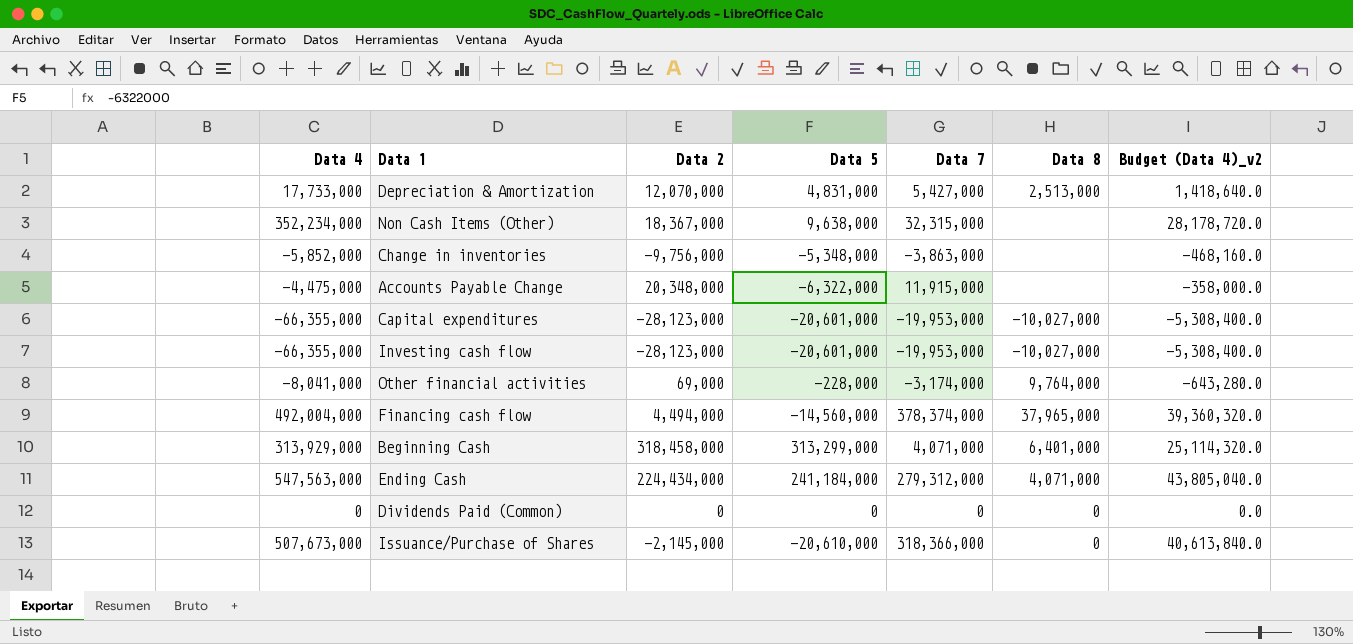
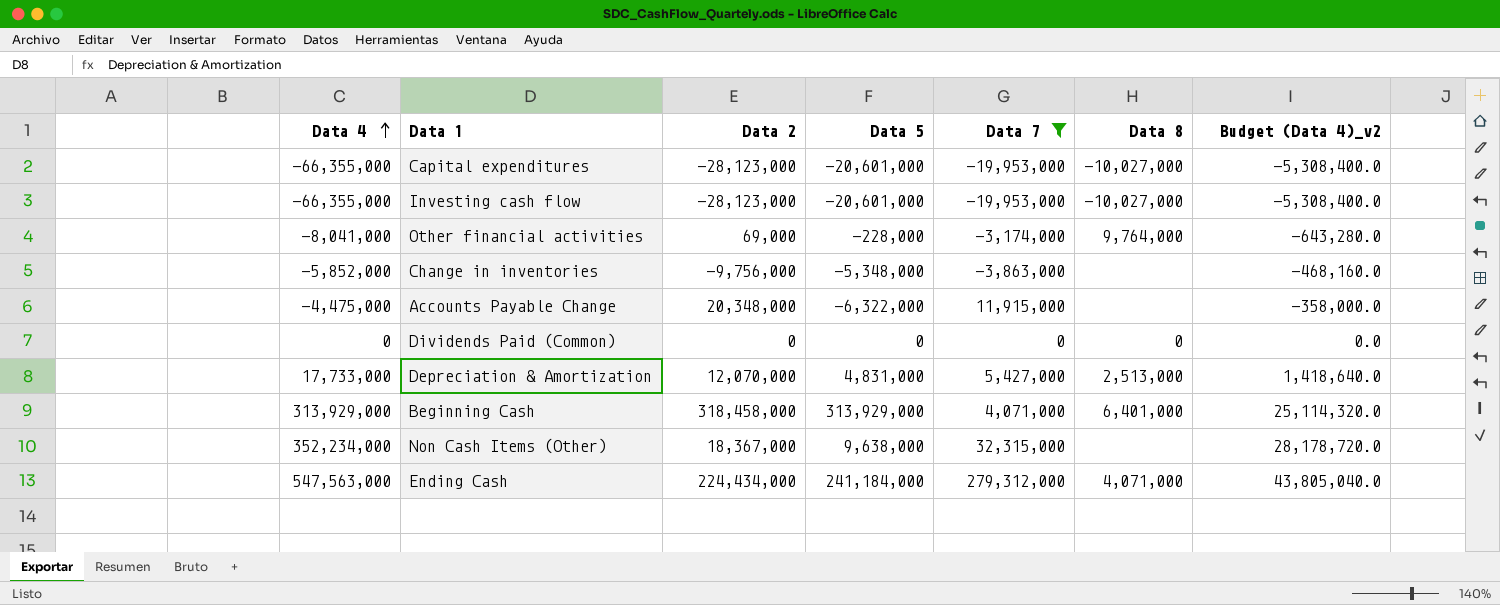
filter: none -> Data 7 <= 279,312,000
row order: none -> Data 4 ascending
Beginning Cash | Data 5: 313,299,000 -> 313,929,000

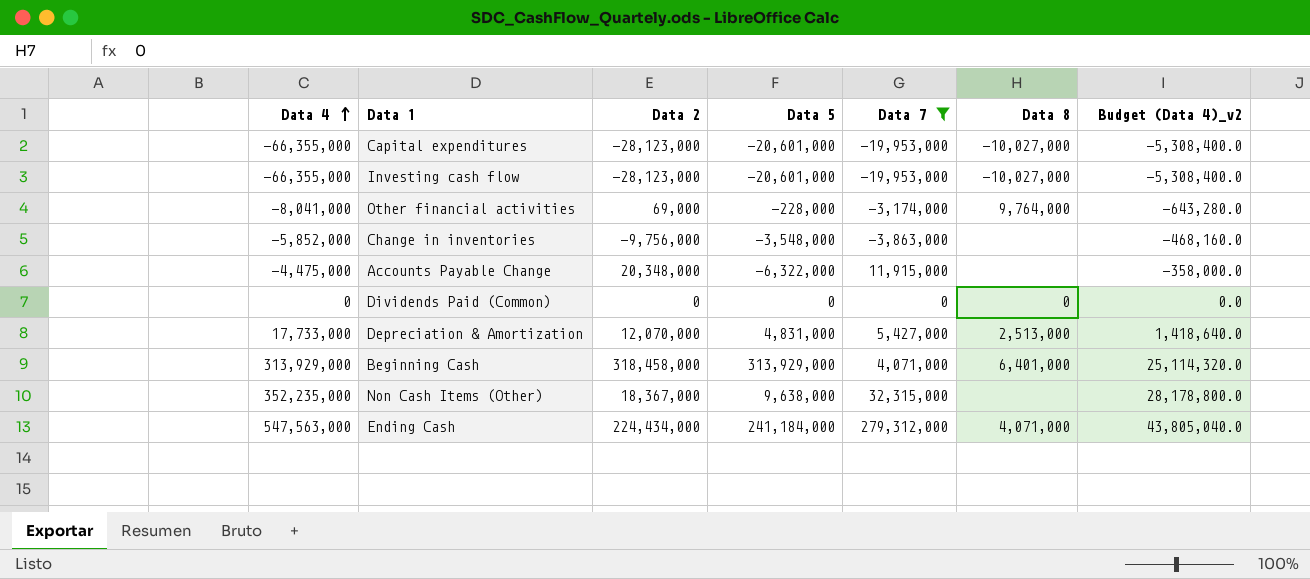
Change in inventories | Data 5: -5,348,000 -> -3,548,000
Non Cash Items (Other) | Data 4: 352,234,000 -> 352,235,000
Non Cash Items (Other) | Budget (Data 4)_v2: 28,178,720.0 -> 28,178,800.0

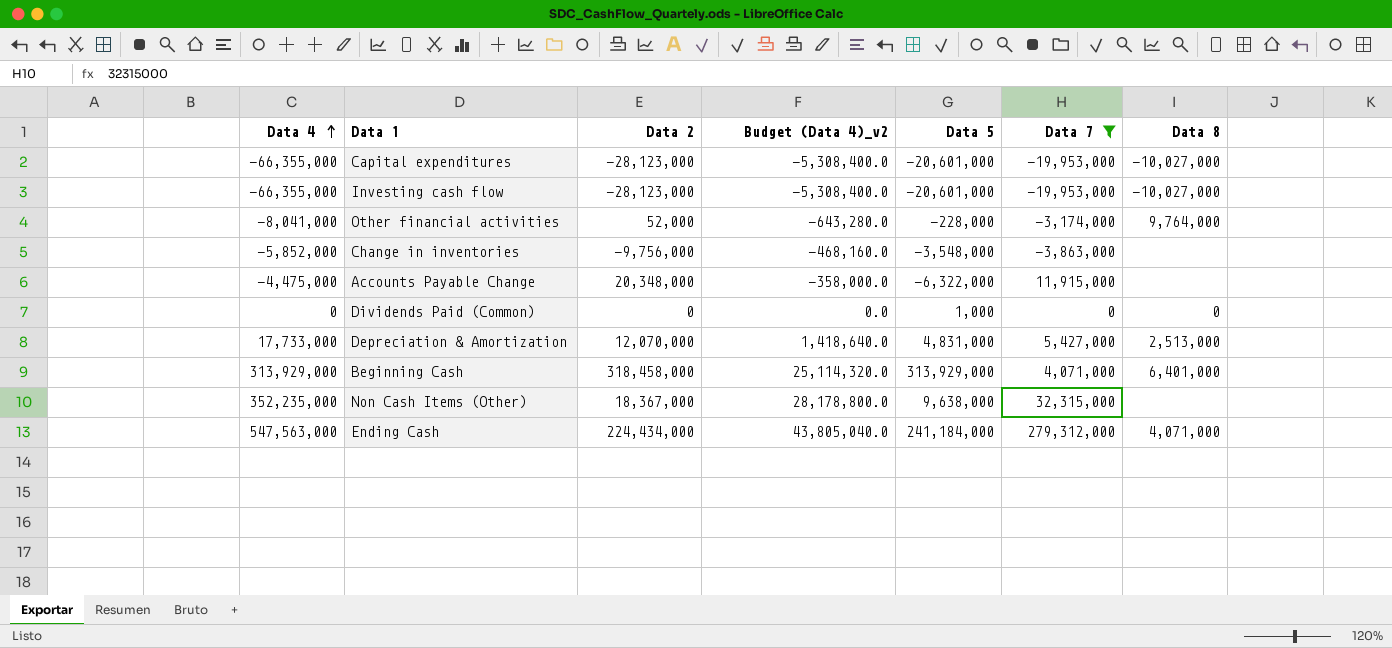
column Budget (Data 4)_v2 | position: 7 -> 4
Other financial activities | Data 2: 69,000 -> 52,000
Dividends Paid (Common) | Data 5: 0 -> 1,000

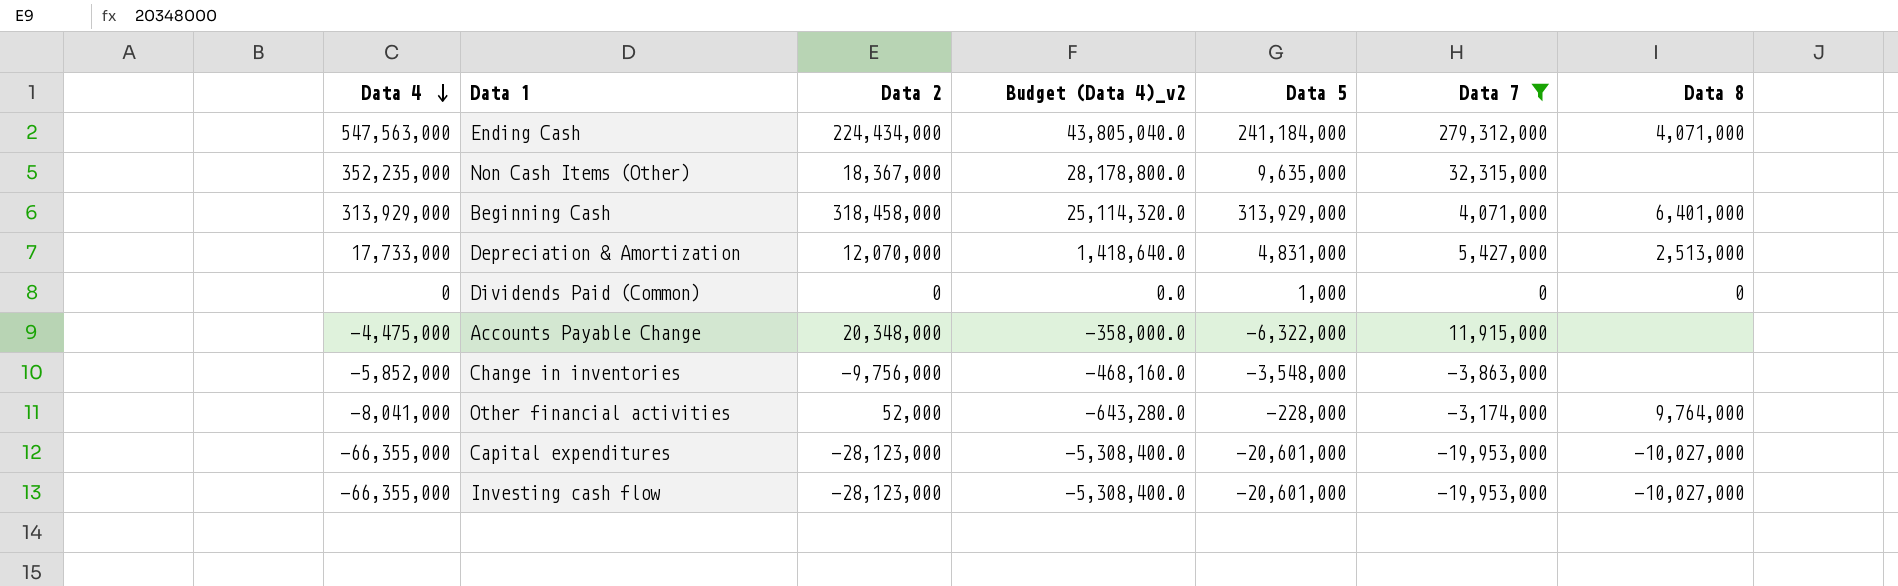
row order: Data 4 ascending -> Data 4 descending
Non Cash Items (Other) | Data 5: 9,638,000 -> 9,635,000

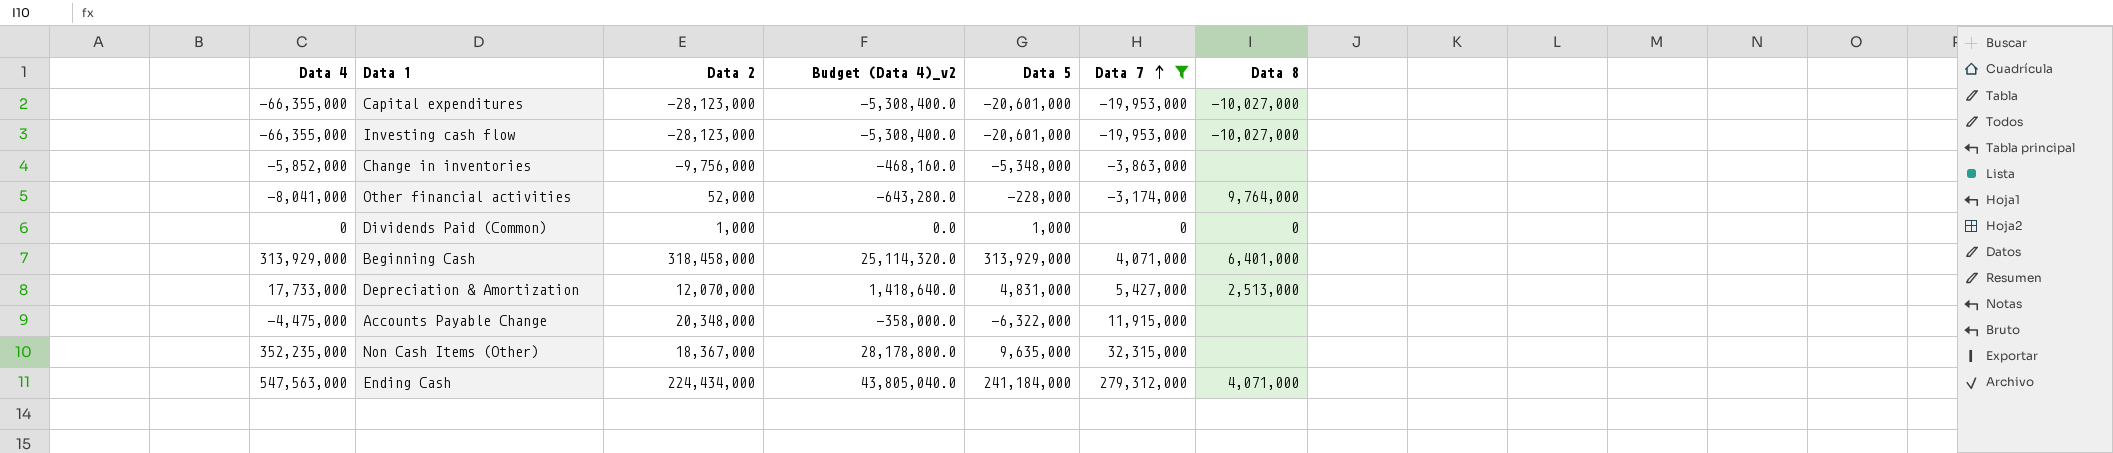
row order: Data 4 descending -> Data 7 ascending
Change in inventories | Data 5: -3,548,000 -> -5,348,000
Dividends Paid (Common) | Data 2: 0 -> 1,000

